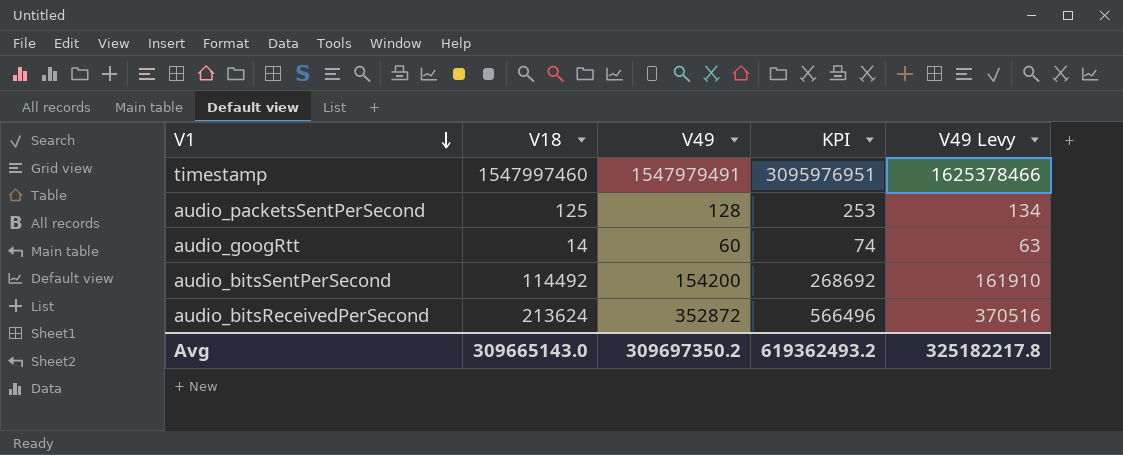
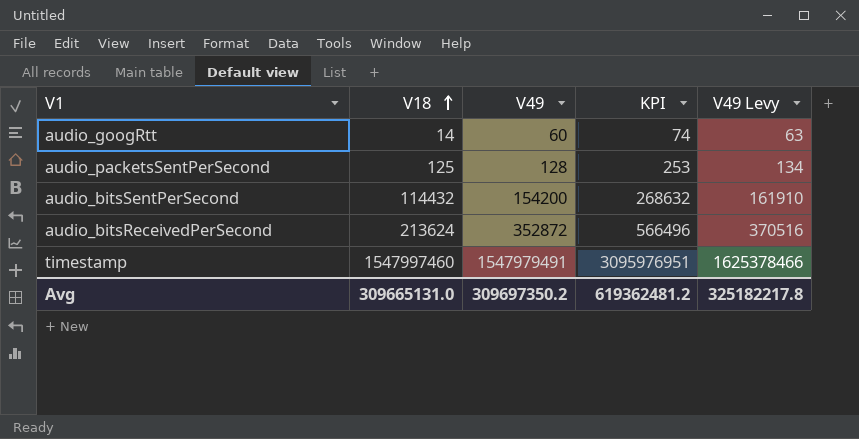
row order: V1 descending -> V18 ascending
audio_bitsSentPerSecond | V18: 114492 -> 114432
audio_bitsSentPerSecond | KPI: 268692 -> 268632
Avg | V18: 309665143.0 -> 309665131.0
Avg | KPI: 619362493.2 -> 619362481.2

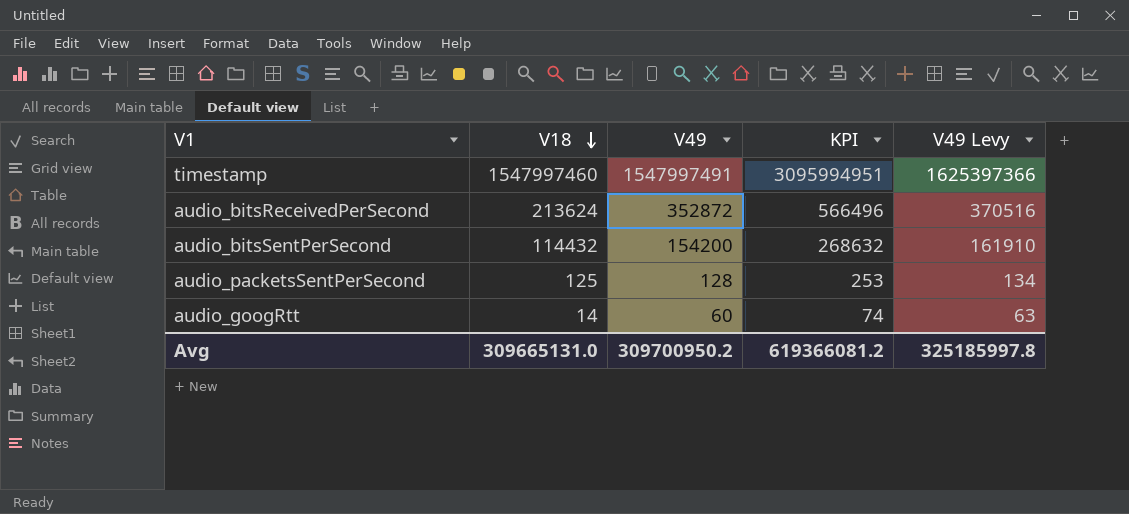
row order: V18 ascending -> V18 descending
timestamp | V49: 1547979491 -> 1547997491
timestamp | KPI: 3095976951 -> 3095994951
timestamp | V49 Levy: 1625378466 -> 1625397366
Avg | V49: 309697350.2 -> 309700950.2
Avg | KPI: 619362481.2 -> 619366081.2
Avg | V49 Levy: 325182217.8 -> 325185997.8

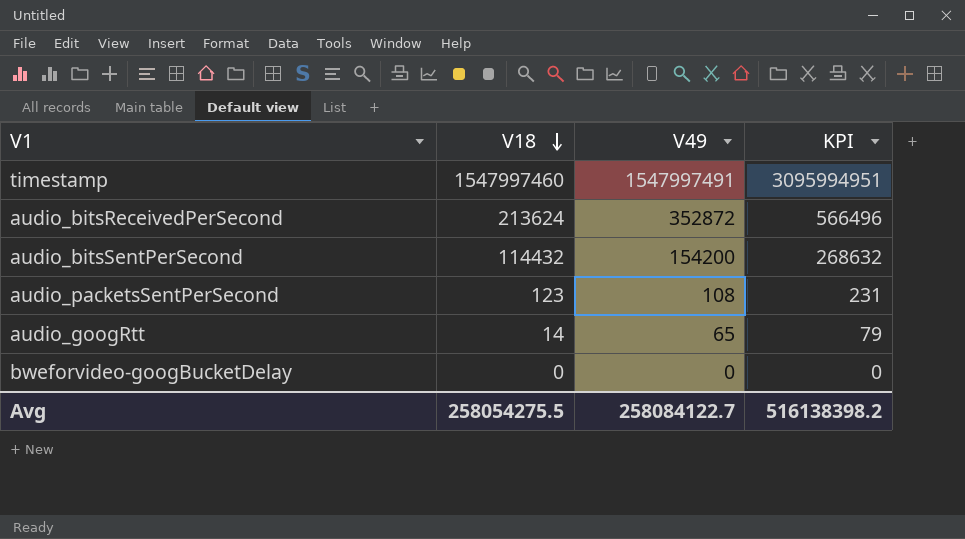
column V49 Levy | formula: [V49] * 1.05 -> none
audio_packetsSentPerSecond | V18: 125 -> 123
audio_packetsSentPerSecond | V49: 128 -> 108
audio_packetsSentPerSecond | KPI: 253 -> 231
audio_googRtt | V49: 60 -> 65
audio_googRtt | KPI: 74 -> 79
row bweforvideo-googBucketDelay: none -> 0 | 0 | 0
Avg | V18: 309665131.0 -> 258054275.5
Avg | V49: 309700950.2 -> 258084122.7
Avg | KPI: 619366081.2 -> 516138398.2

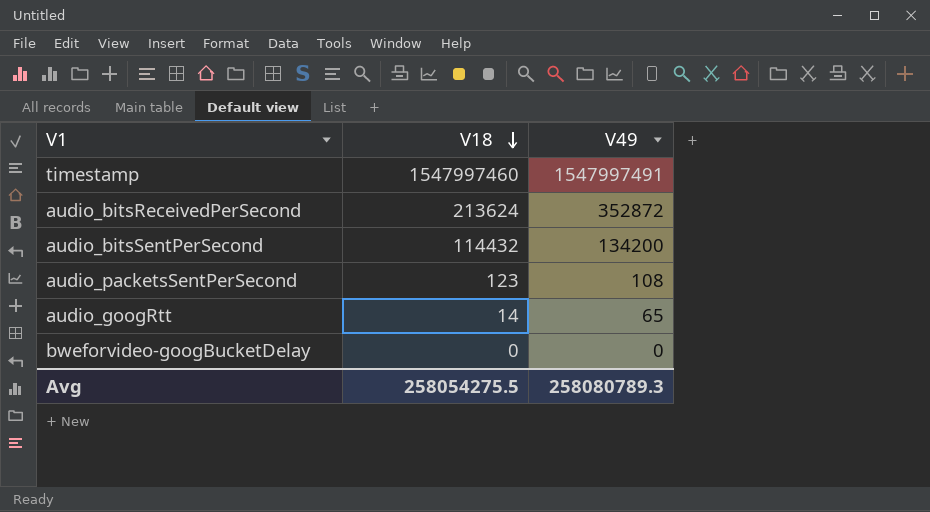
column KPI | formula: [V18] + [V49] -> none
audio_bitsSentPerSecond | V49: 154200 -> 134200
Avg | V49: 258084122.7 -> 258080789.3

